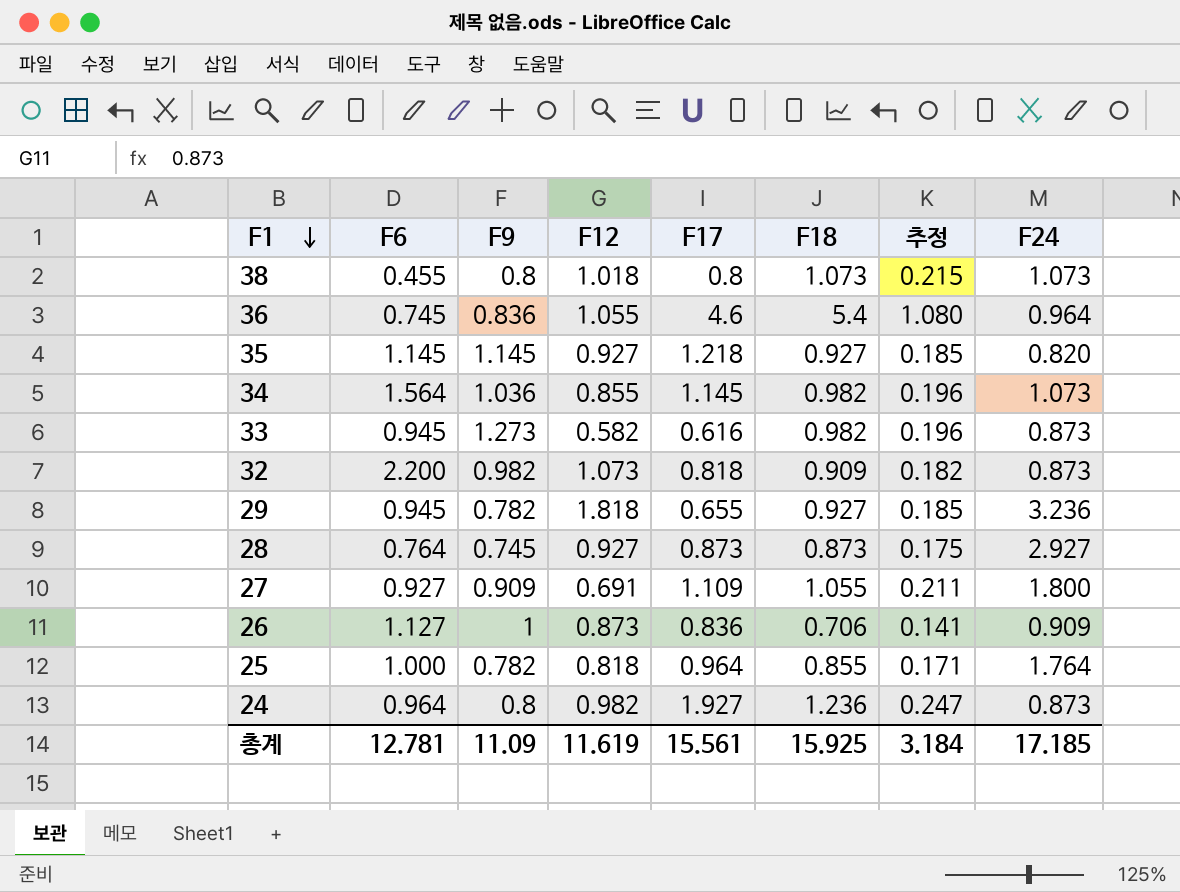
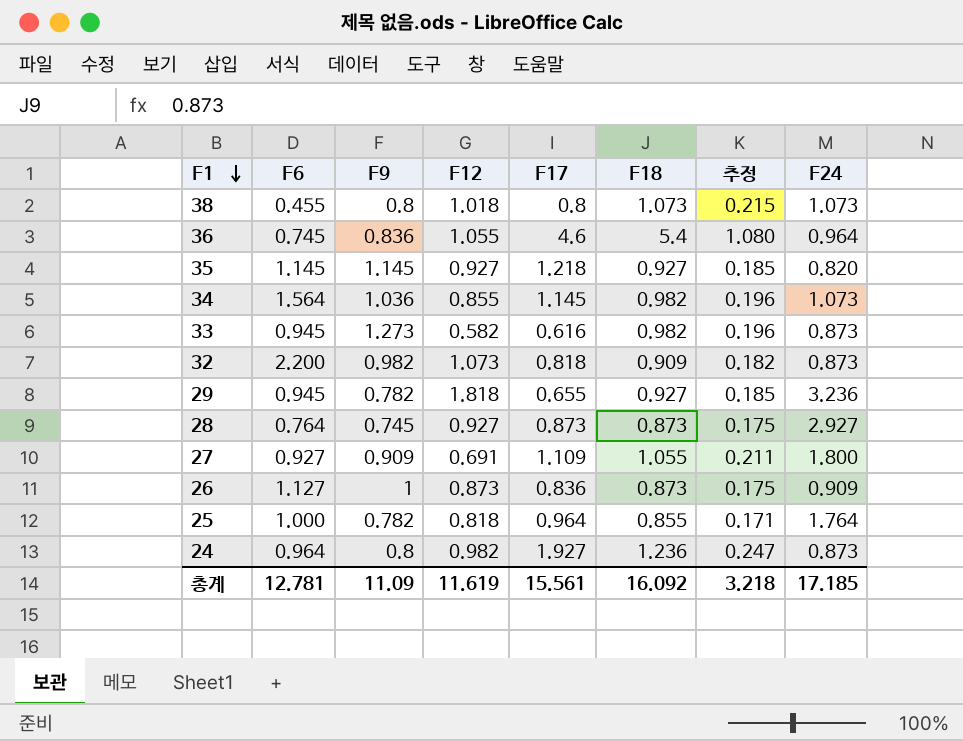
26 | F18: 0.706 -> 0.873
26 | 추정: 0.141 -> 0.175
총계 | F18: 15.925 -> 16.092
총계 | 추정: 3.184 -> 3.218

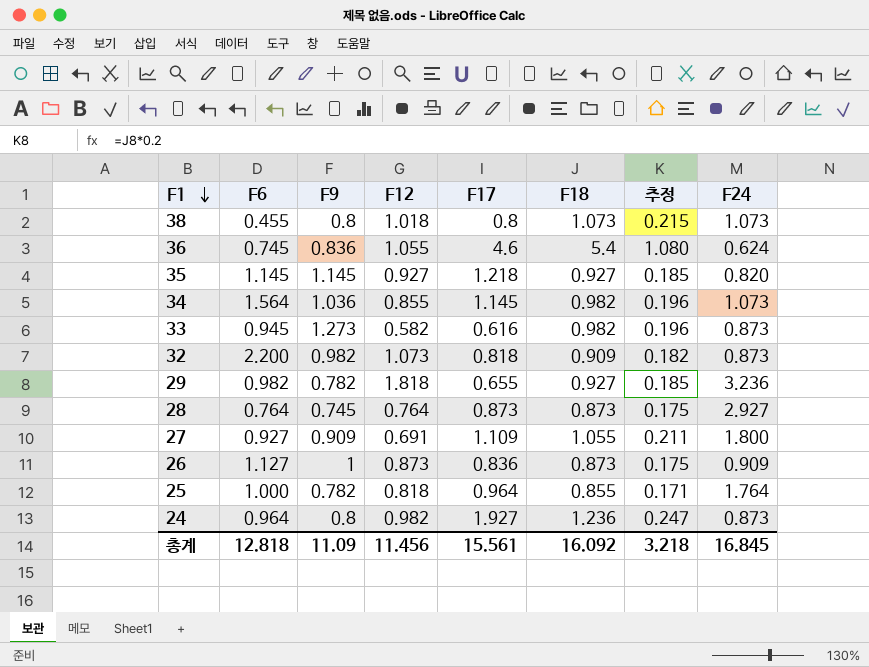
36 | F24: 0.964 -> 0.624
29 | F6: 0.945 -> 0.982
28 | F12: 0.927 -> 0.764
총계 | F6: 12.781 -> 12.818
총계 | F12: 11.619 -> 11.456
총계 | F24: 17.185 -> 16.845

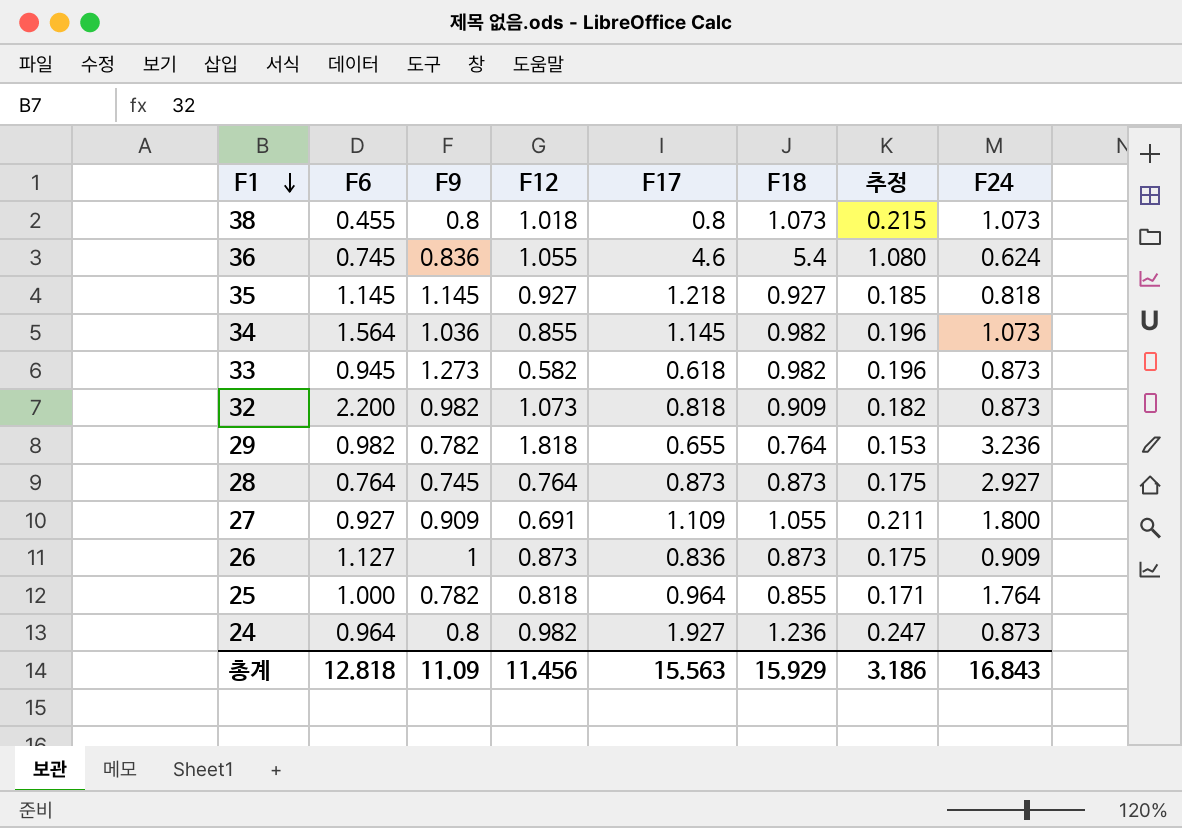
35 | F24: 0.820 -> 0.818
33 | F17: 0.616 -> 0.618
29 | F18: 0.927 -> 0.764
29 | 추정: 0.185 -> 0.153
총계 | F17: 15.561 -> 15.563
총계 | F18: 16.092 -> 15.929
총계 | 추정: 3.218 -> 3.186
총계 | F24: 16.845 -> 16.843

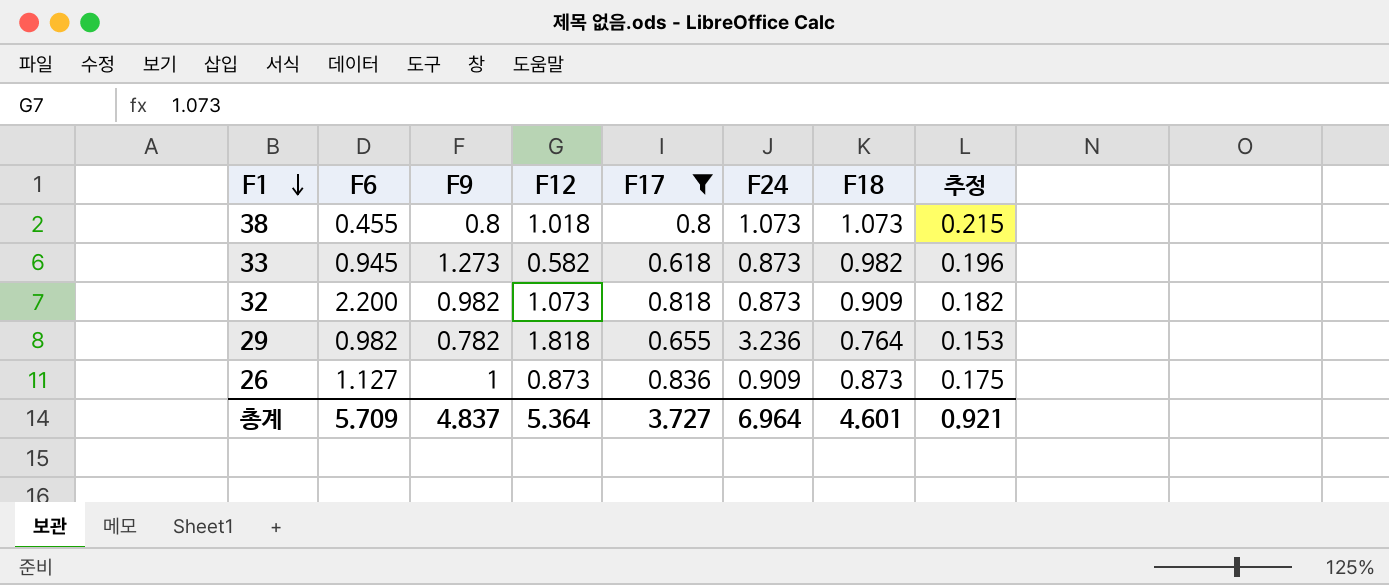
filter: none -> F17 <= 0.836
column F24 | position: 8 -> 6
총계 | F6: 12.818 -> 5.709
총계 | F9: 11.09 -> 4.837
총계 | F12: 11.456 -> 5.364
총계 | F17: 15.563 -> 3.727
총계 | F24: 16.843 -> 6.964
총계 | F18: 15.929 -> 4.601
총계 | 추정: 3.186 -> 0.921

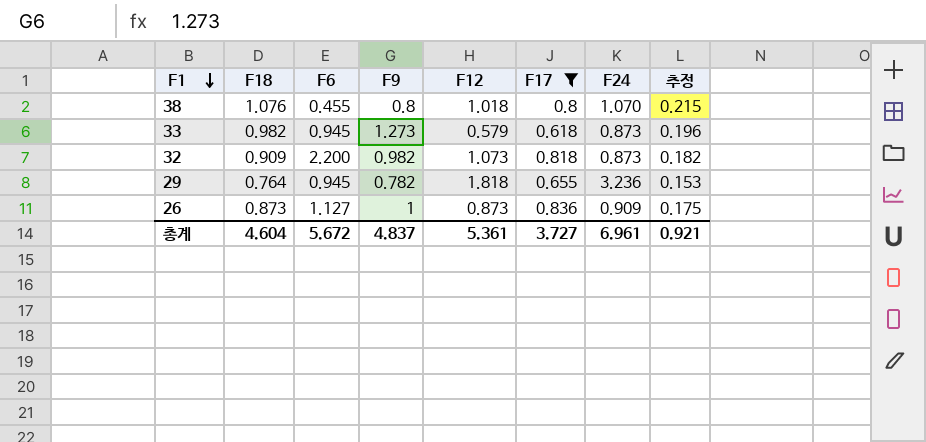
column F18 | position: 7 -> 2
38 | F18: 1.073 -> 1.076
38 | F24: 1.073 -> 1.070
33 | F12: 0.582 -> 0.579
29 | F6: 0.982 -> 0.945
총계 | F18: 4.601 -> 4.604
총계 | F6: 5.709 -> 5.672
총계 | F12: 5.364 -> 5.361
총계 | F24: 6.964 -> 6.961

